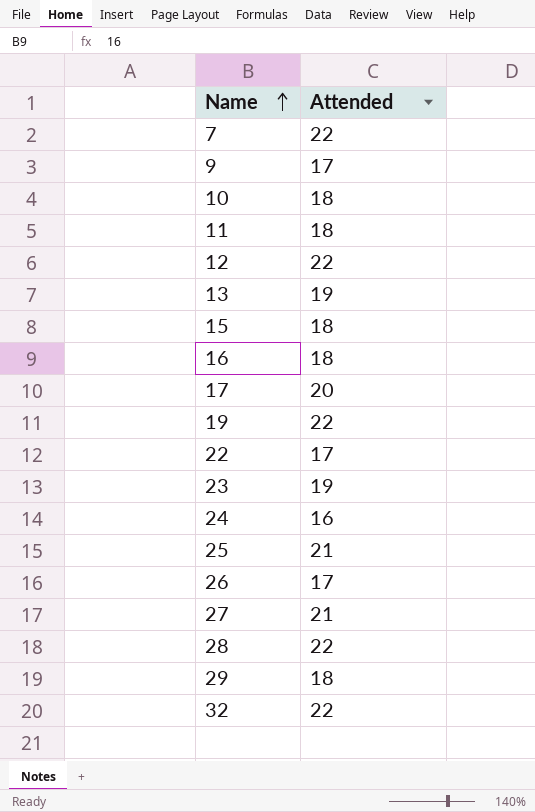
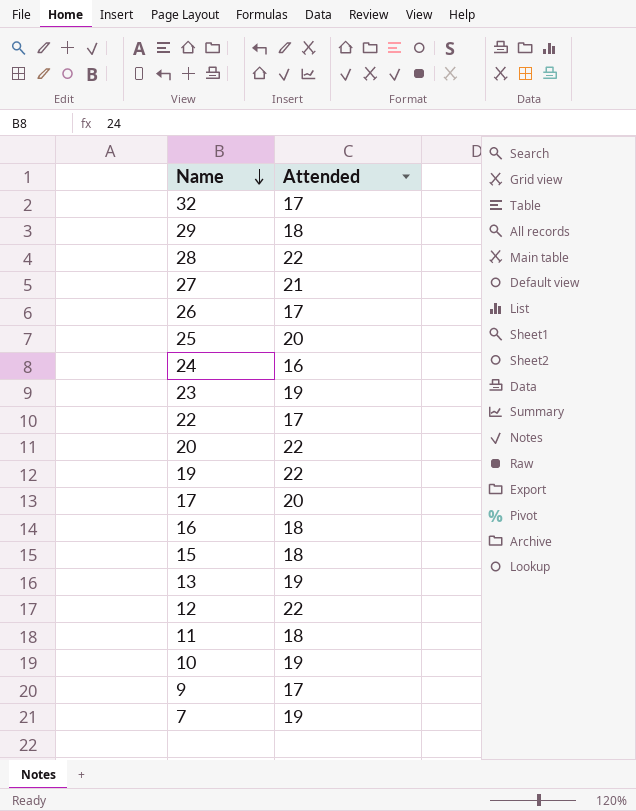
row order: Name ascending -> Name descending
32 | Attended: 22 -> 17
25 | Attended: 21 -> 20
row 20: none -> 22
10 | Attended: 18 -> 19
7 | Attended: 22 -> 19

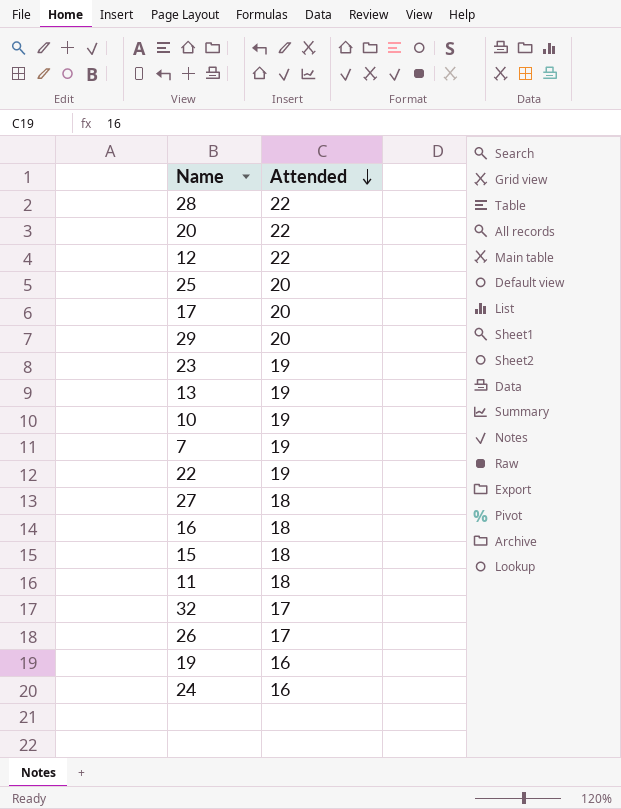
row order: Name descending -> Attended descending
row 9: 17 -> none
29 | Attended: 18 -> 20
22 | Attended: 17 -> 19
27 | Attended: 21 -> 18
19 | Attended: 22 -> 16

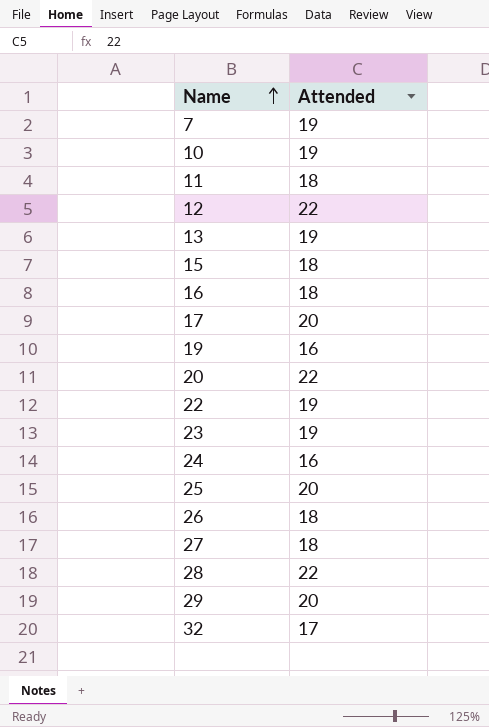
row order: Attended descending -> Name ascending
26 | Attended: 17 -> 18

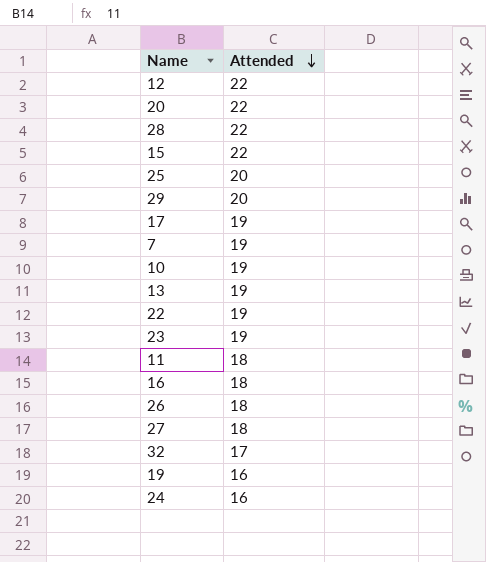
row order: Name ascending -> Attended descending
15 | Attended: 18 -> 22
17 | Attended: 20 -> 19

